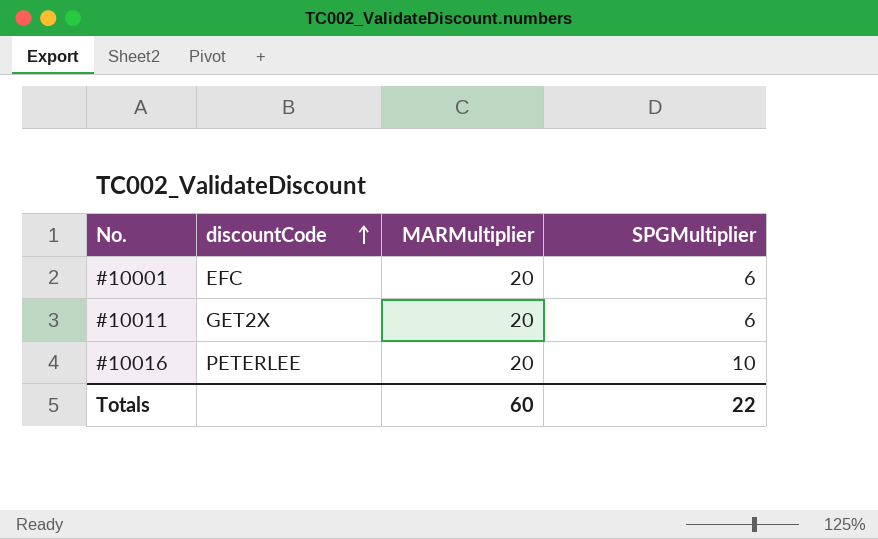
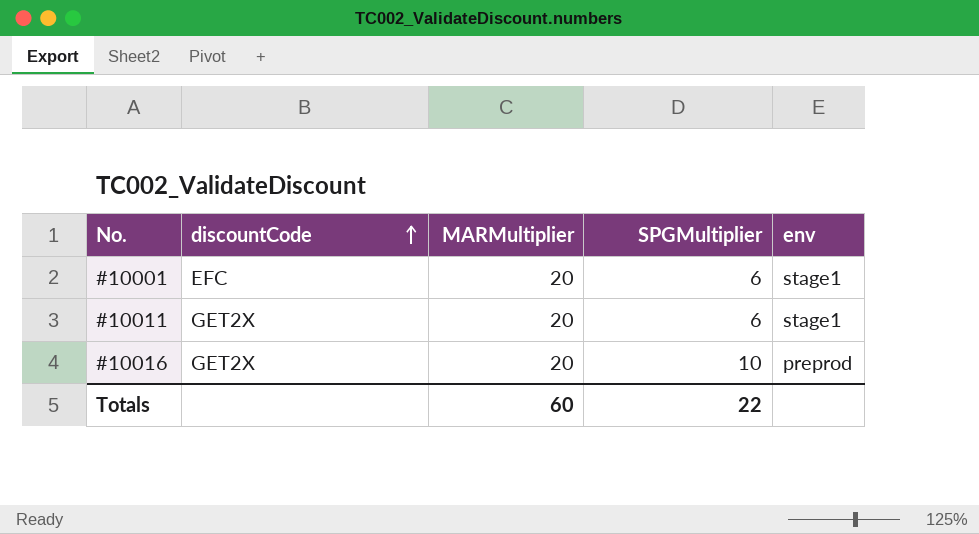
column env | position: none -> 5
#10016 | discountCode: PETERLEE -> GET2X

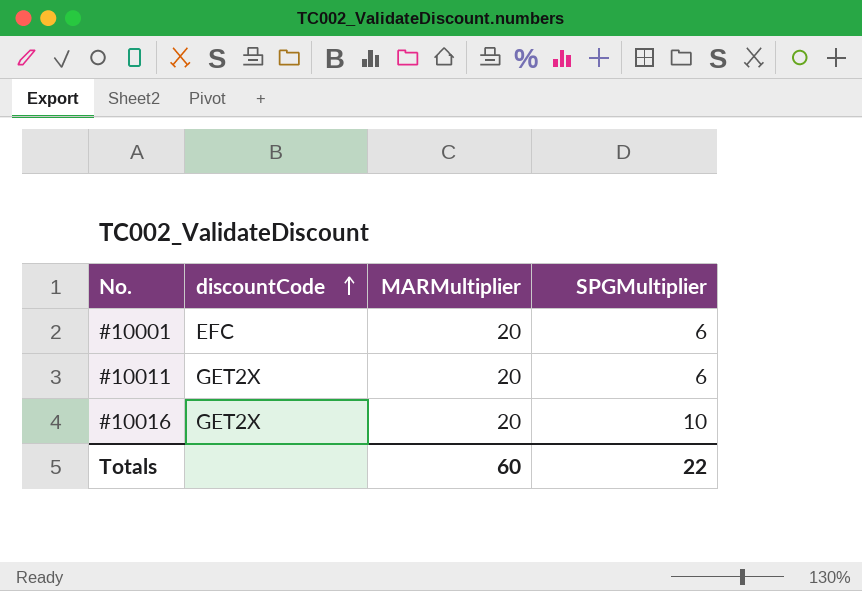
column env | position: 5 -> none

